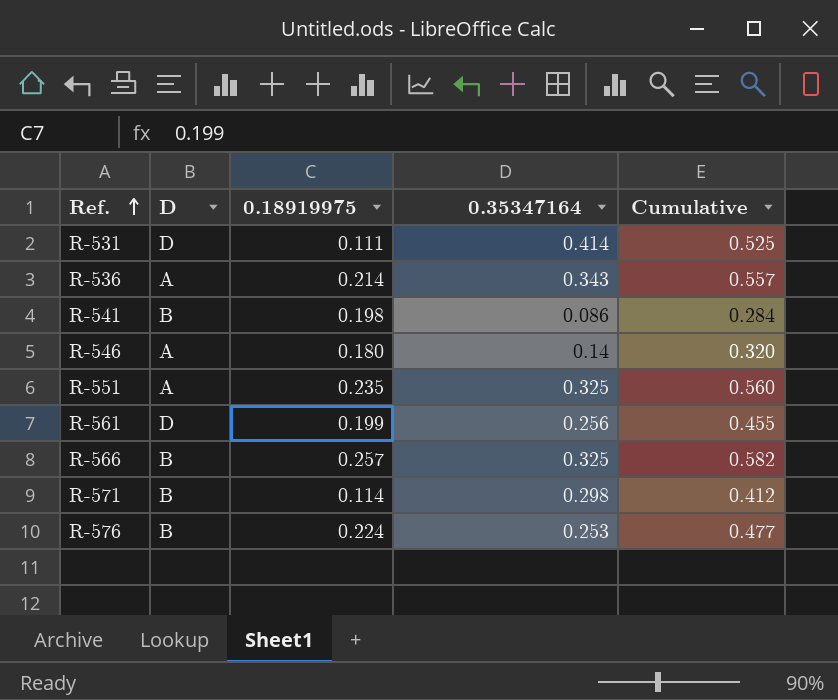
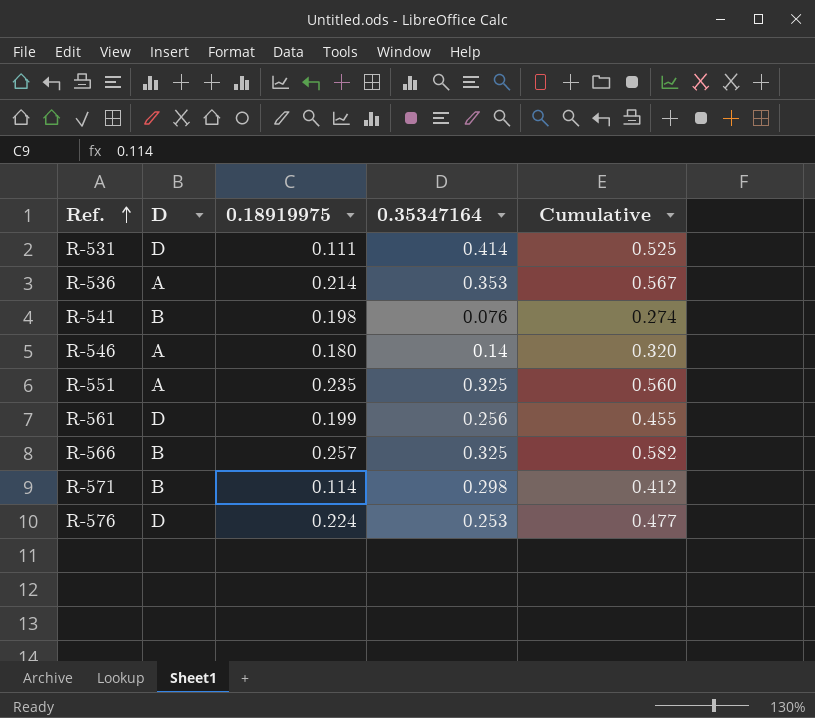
R-536 | 0.35347164: 0.343 -> 0.353
R-536 | Cumulative: 0.557 -> 0.567
R-541 | 0.35347164: 0.086 -> 0.076
R-541 | Cumulative: 0.284 -> 0.274
R-576 | D: B -> D

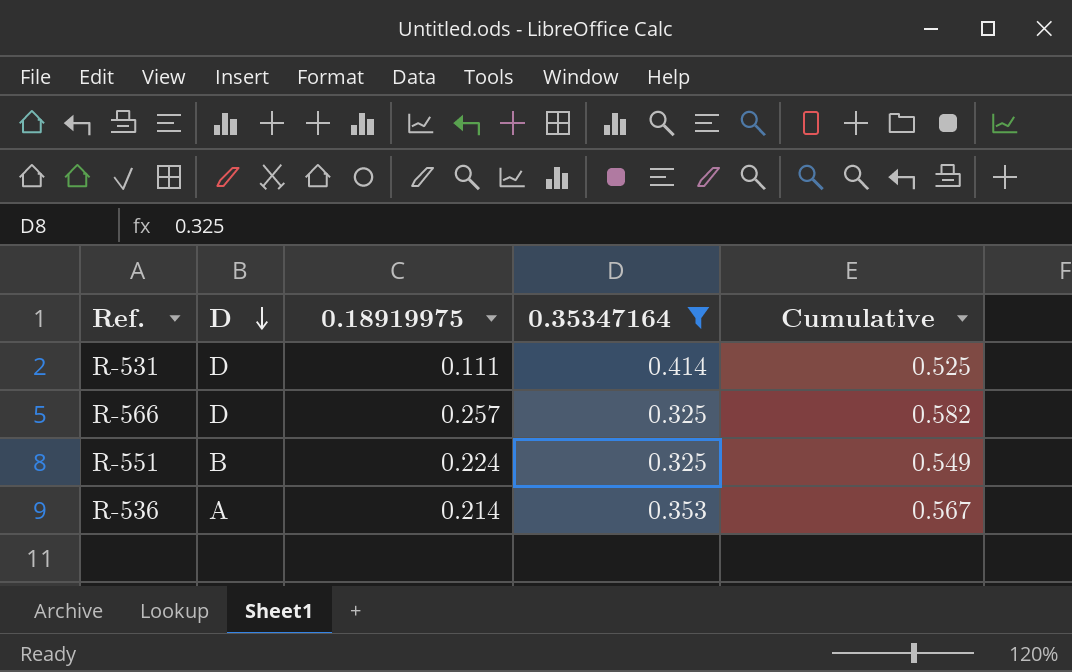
filter: none -> 0.35347164 >= 0.325
row order: Ref. ascending -> D descending
R-566 | D: B -> D
R-551 | D: A -> B
R-551 | 0.18919975: 0.235 -> 0.224
R-551 | Cumulative: 0.560 -> 0.549

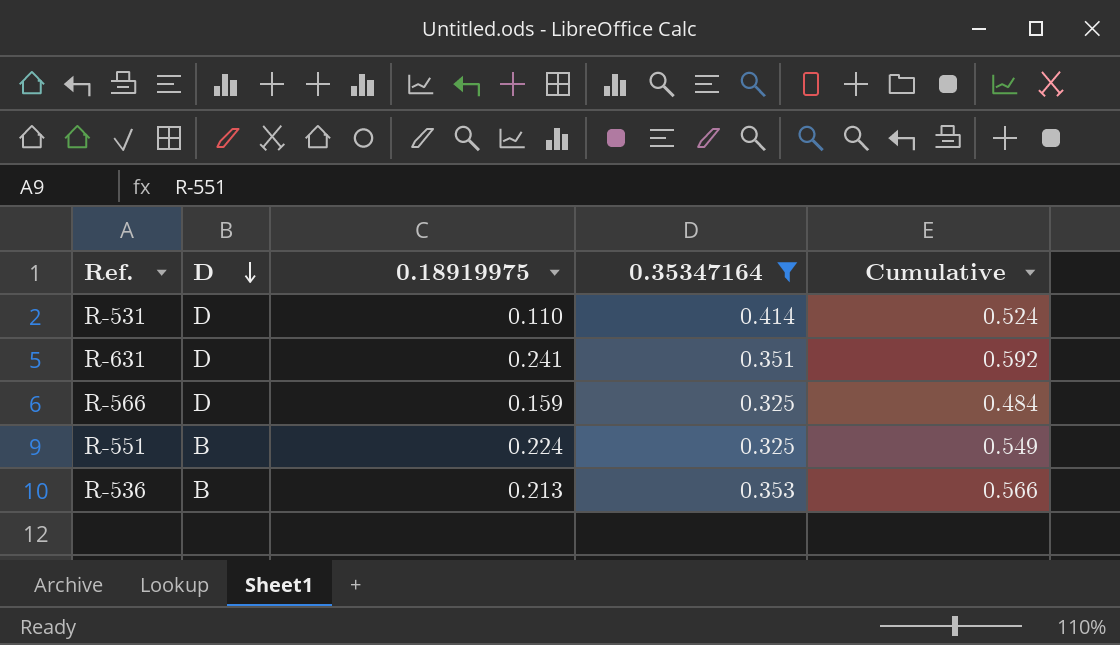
R-531 | 0.18919975: 0.111 -> 0.110
R-531 | Cumulative: 0.525 -> 0.524
row R-631: none -> D | 0.241 | 0.351 | 0.592
R-566 | 0.18919975: 0.257 -> 0.159
R-566 | Cumulative: 0.582 -> 0.484
R-536 | D: A -> B
R-536 | 0.18919975: 0.214 -> 0.213
R-536 | Cumulative: 0.567 -> 0.566

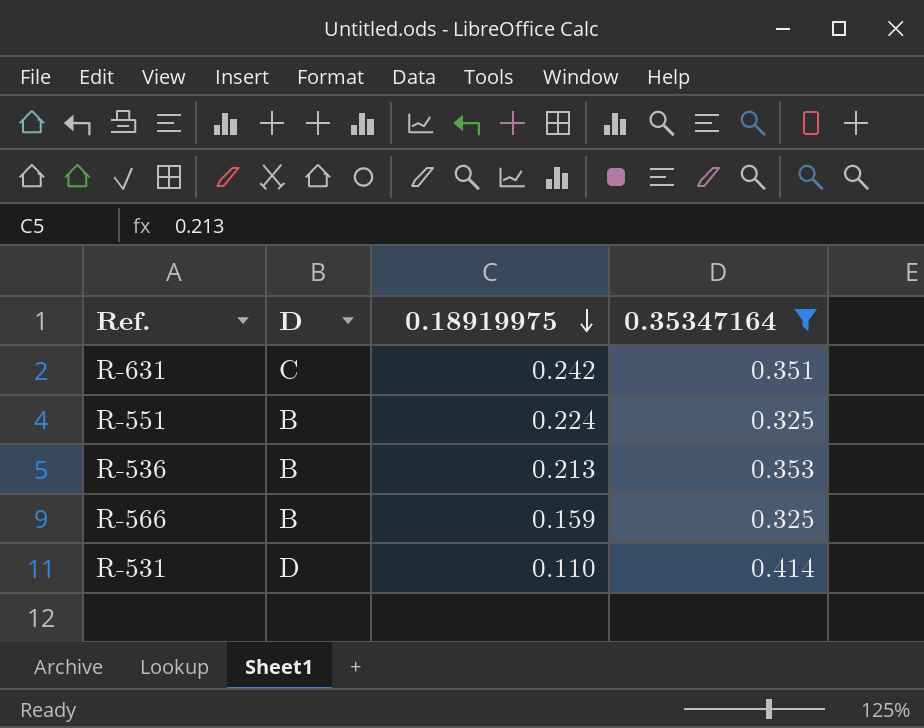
row order: D descending -> 0.18919975 descending
column Cumulative | formula: [0.18919975] + [0.35347164] -> none
R-631 | D: D -> C
R-631 | 0.18919975: 0.241 -> 0.242
R-566 | D: D -> B

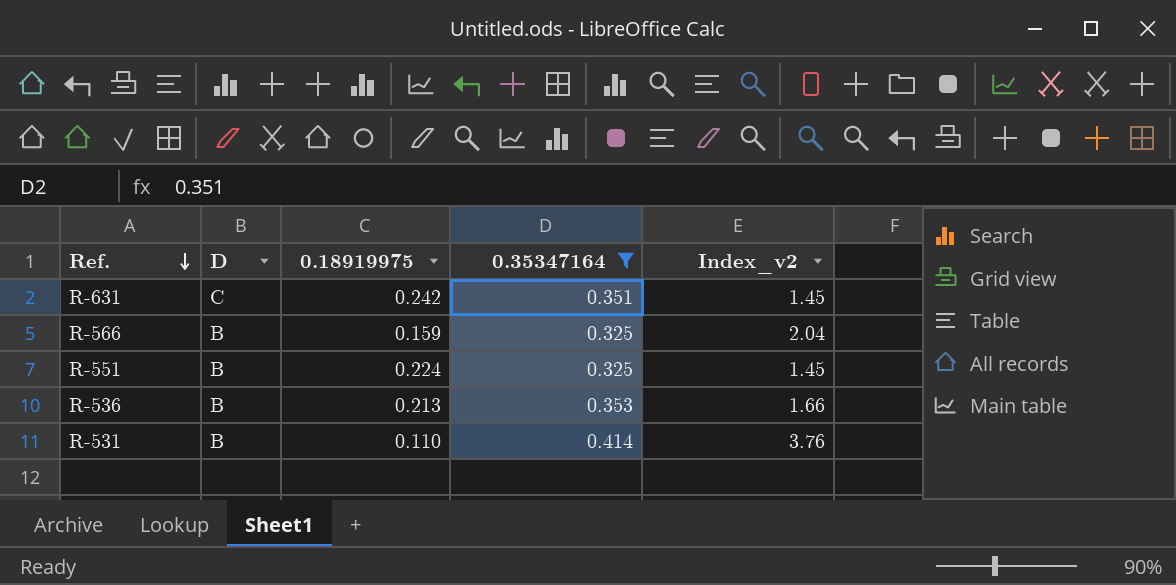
row order: 0.18919975 descending -> Ref. descending
column Index_v2 | formula: none -> [0.35347164] / [0.18919975]
R-531 | D: D -> B

